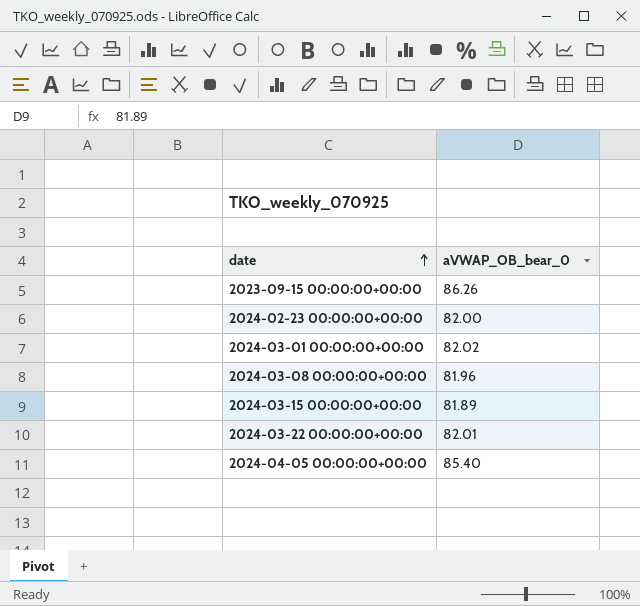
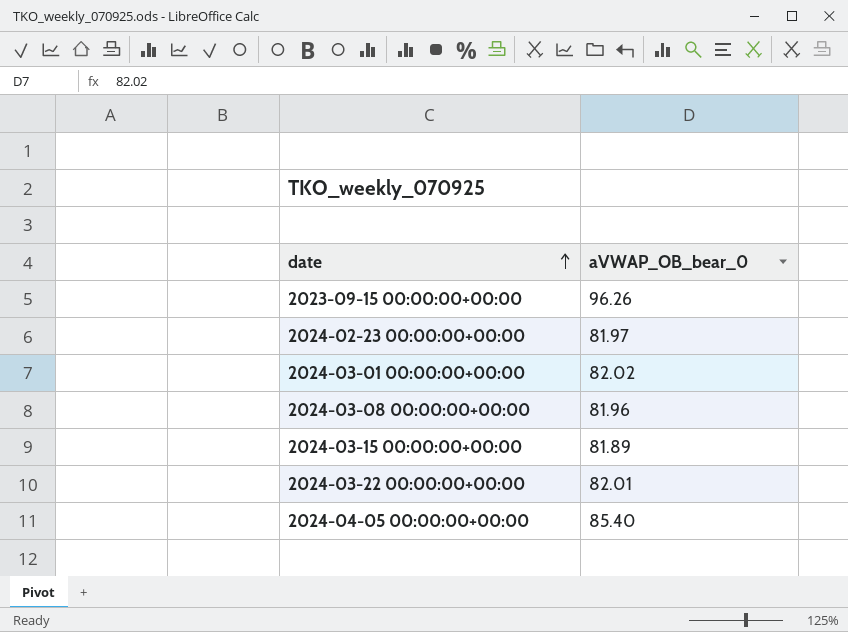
2023-09-15 00:00:00+00:00 | aVWAP_OB_bear_0: 86.26 -> 96.26
2024-02-23 00:00:00+00:00 | aVWAP_OB_bear_0: 82.00 -> 81.97

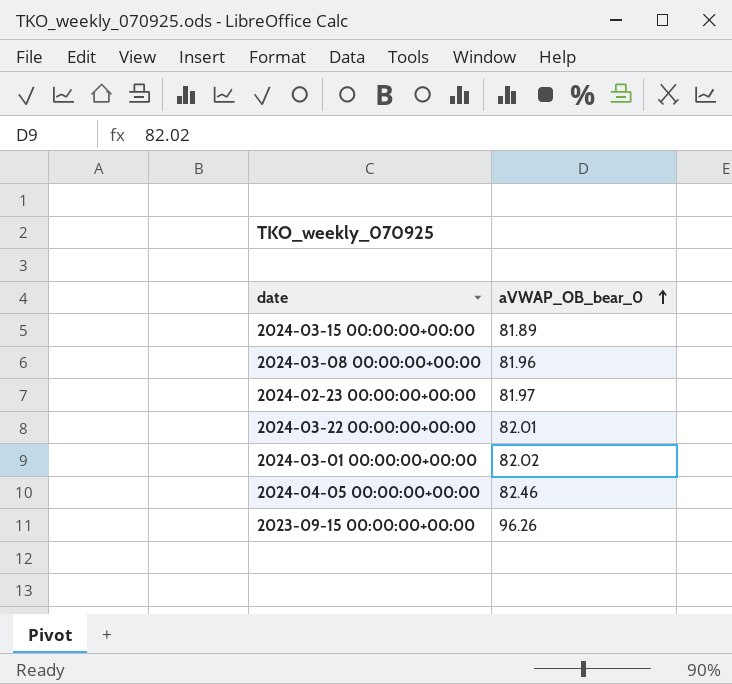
row order: date ascending -> aVWAP_OB_bear_0 ascending
2024-04-05 00:00:00+00:00 | aVWAP_OB_bear_0: 85.40 -> 82.46

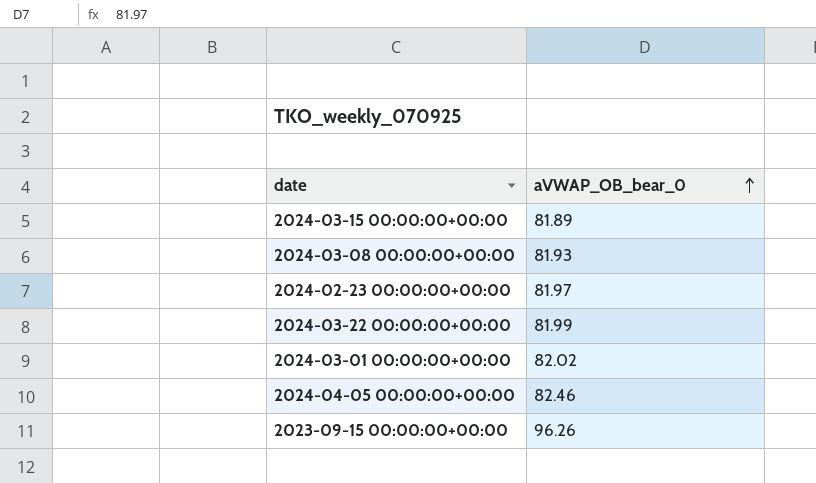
2024-03-08 00:00:00+00:00 | aVWAP_OB_bear_0: 81.96 -> 81.93
2024-03-22 00:00:00+00:00 | aVWAP_OB_bear_0: 82.01 -> 81.99

